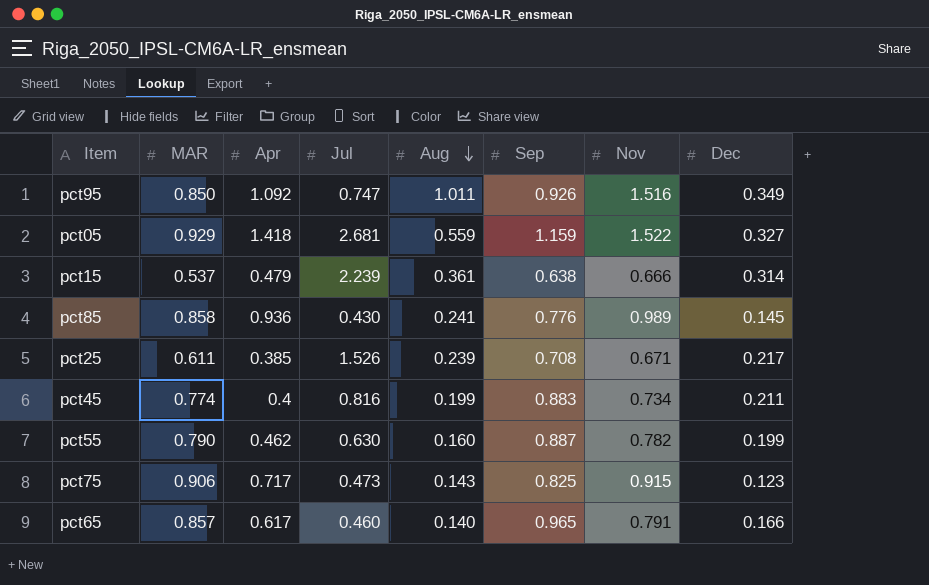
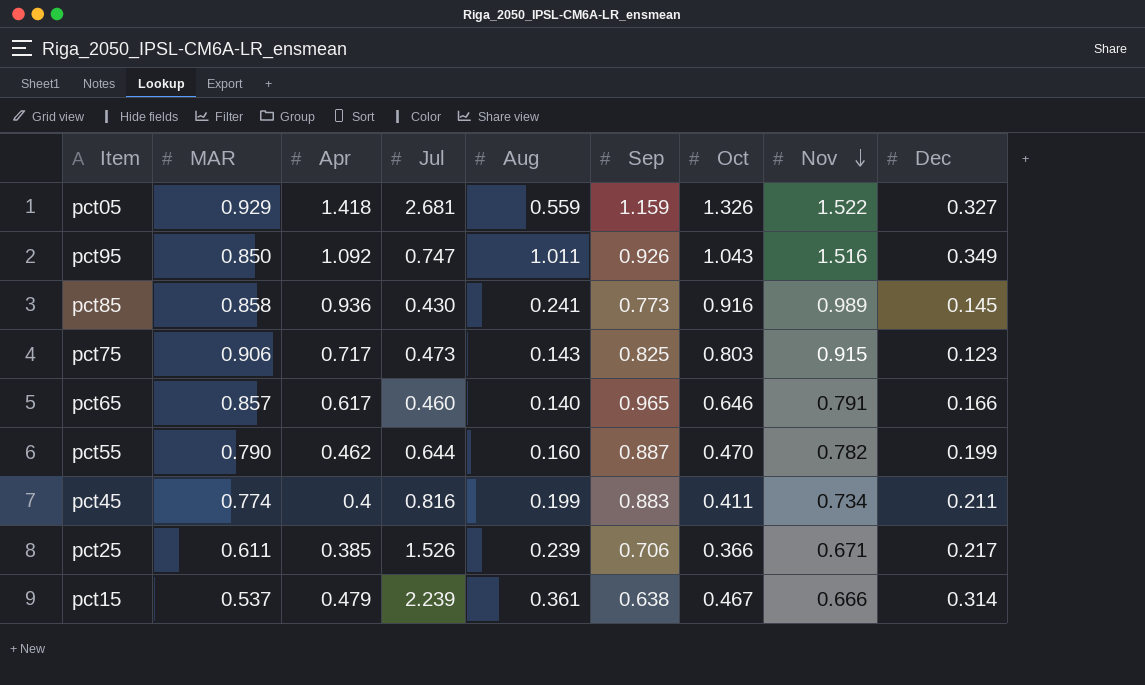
row order: Aug descending -> Nov descending
column Oct | position: none -> 7
pct85 | Sep: 0.776 -> 0.773
pct55 | Jul: 0.630 -> 0.644
pct25 | Sep: 0.708 -> 0.706

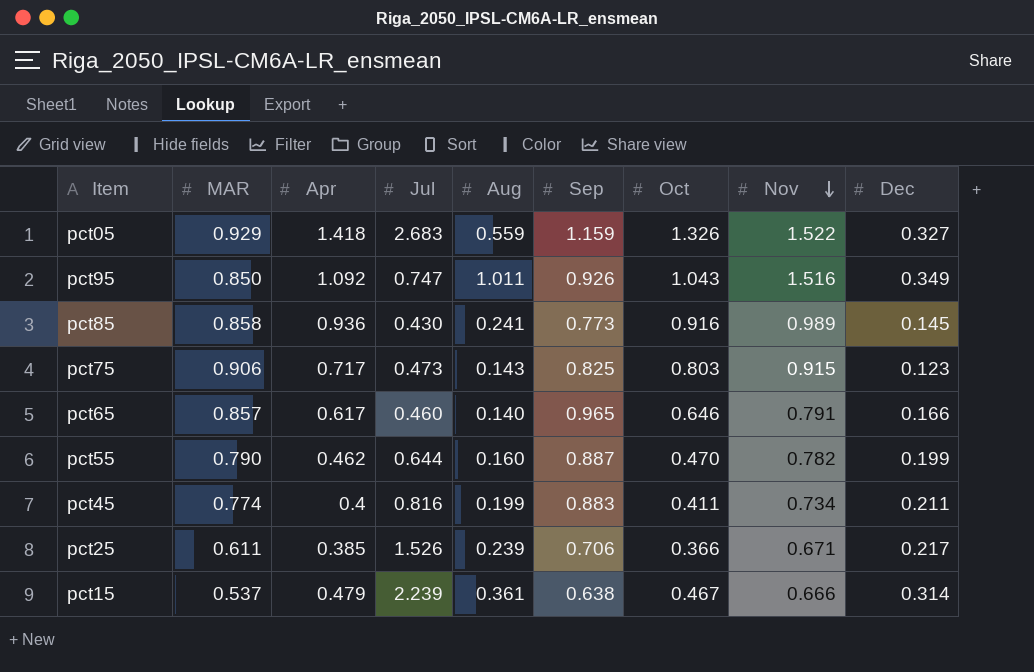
pct05 | Jul: 2.681 -> 2.683

